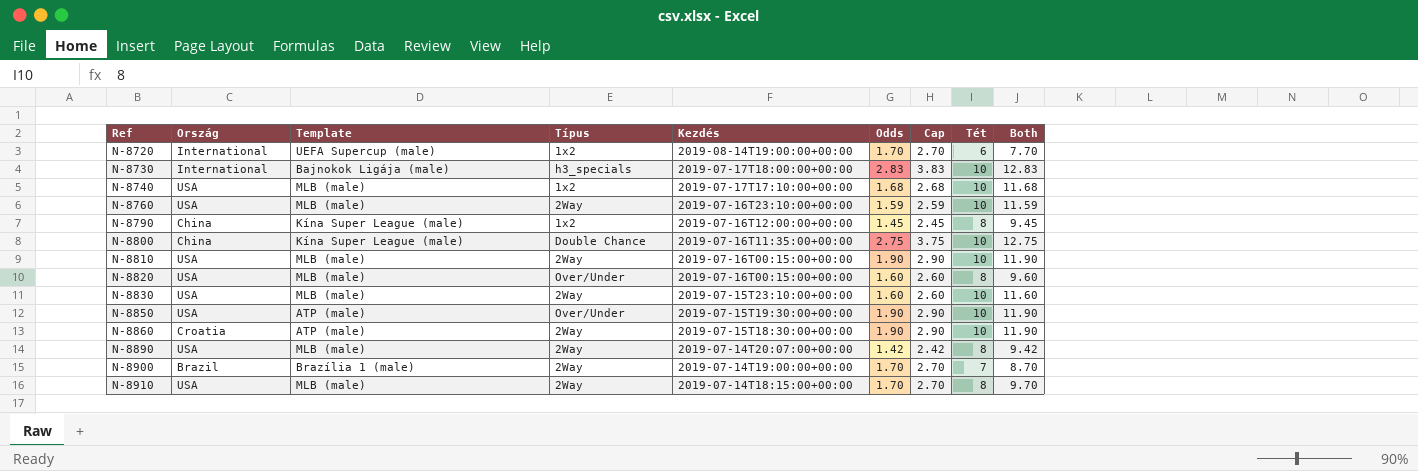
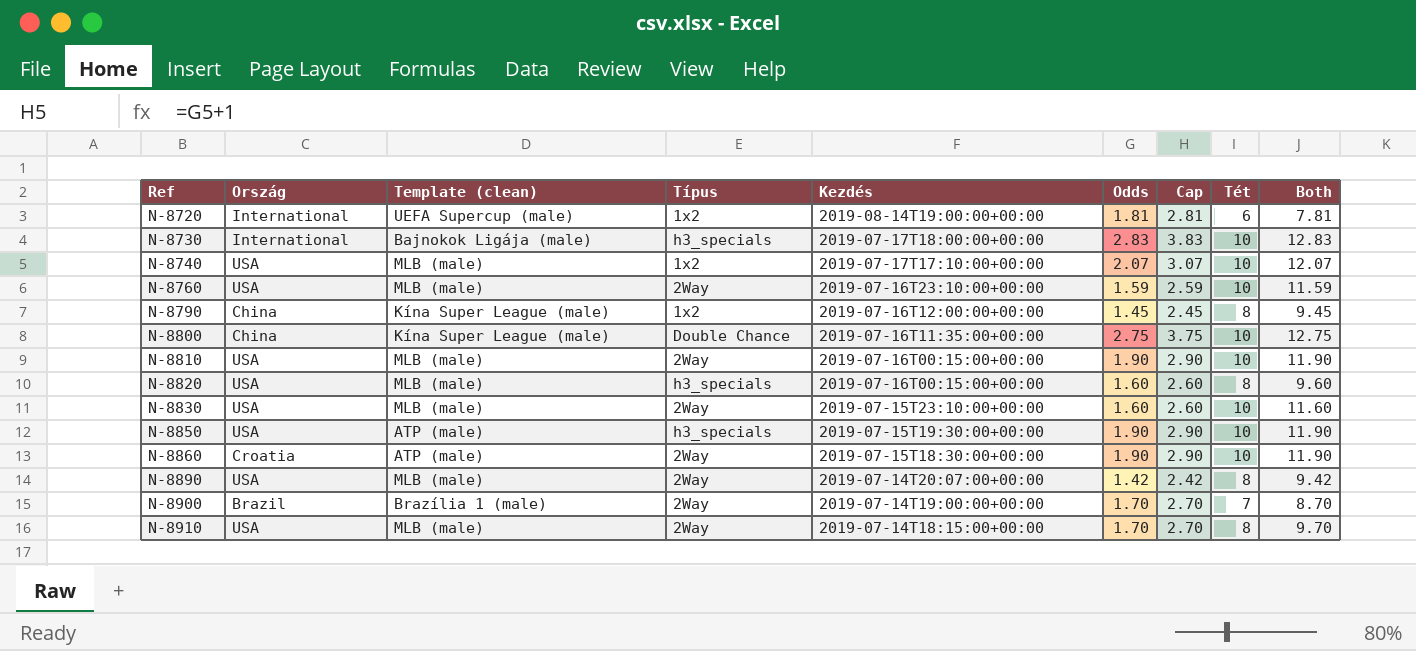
column name: Template -> Template (clean)
N-8720 | Odds: 1.70 -> 1.81
N-8720 | Cap: 2.70 -> 2.81
N-8720 | Both: 7.70 -> 7.81
N-8740 | Odds: 1.68 -> 2.07
N-8740 | Cap: 2.68 -> 3.07
N-8740 | Both: 11.68 -> 12.07
N-8820 | Típus: Over/Under -> h3_specials
N-8850 | Típus: Over/Under -> h3_specials

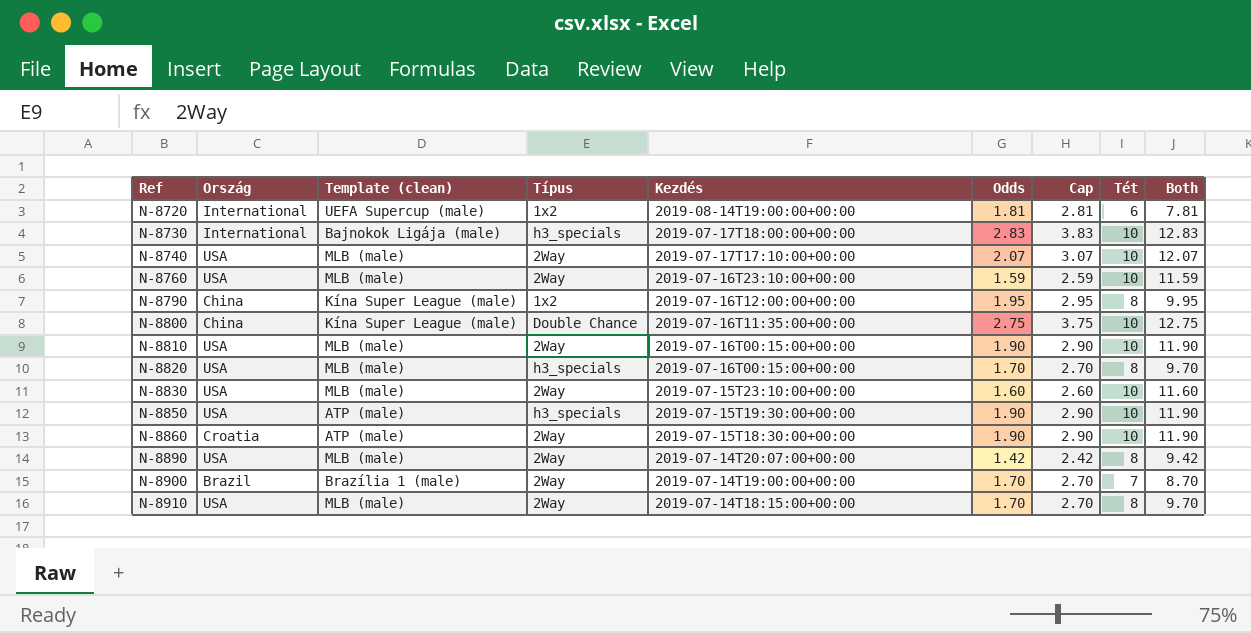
N-8740 | Típus: 1x2 -> 2Way
N-8790 | Odds: 1.45 -> 1.95
N-8790 | Cap: 2.45 -> 2.95
N-8790 | Both: 9.45 -> 9.95
N-8820 | Odds: 1.60 -> 1.70
N-8820 | Cap: 2.60 -> 2.70
N-8820 | Both: 9.60 -> 9.70

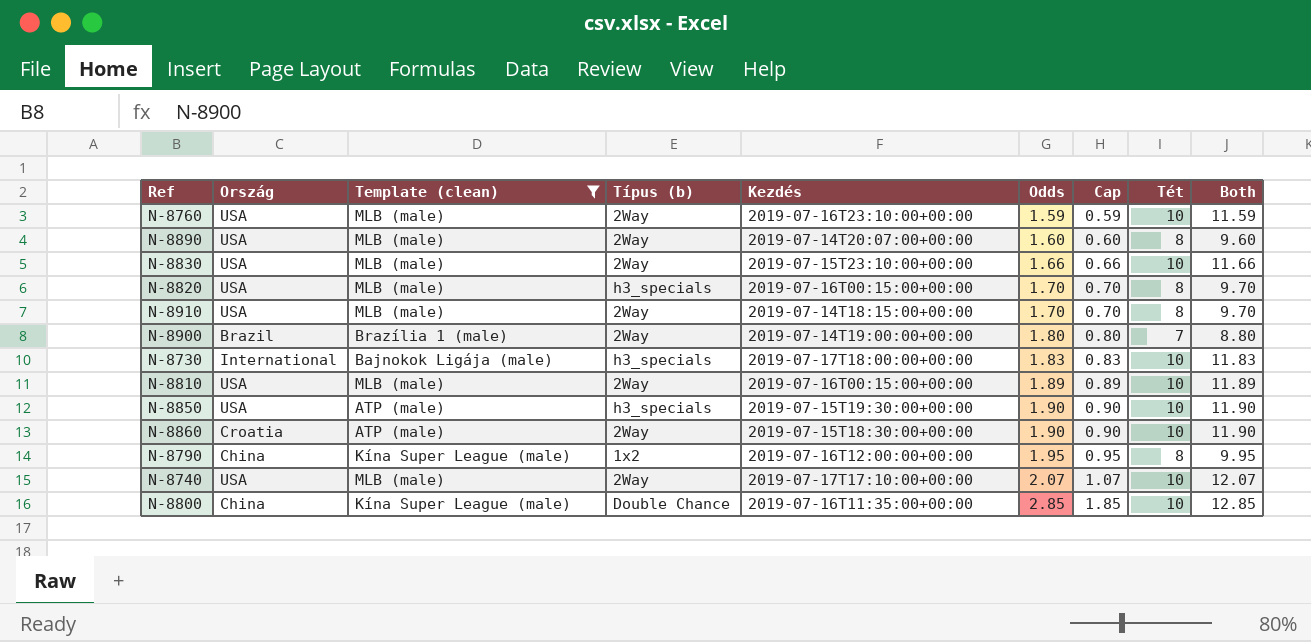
filter: none -> Template (clean) != UEFA Supercup (male)
row order: Ref ascending -> Odds ascending
column name: Típus -> Típus (b)
column Cap | formula: [Odds] + 1 -> [Odds] - 1
N-8890 | Odds: 1.42 -> 1.60
N-8890 | Both: 9.42 -> 9.60
N-8830 | Odds: 1.60 -> 1.66
N-8830 | Both: 11.60 -> 11.66
N-8900 | Odds: 1.70 -> 1.80
N-8900 | Both: 8.70 -> 8.80
N-8730 | Odds: 2.83 -> 1.83
N-8730 | Both: 12.83 -> 11.83
N-8810 | Odds: 1.90 -> 1.89
N-8810 | Both: 11.90 -> 11.89
N-8800 | Odds: 2.75 -> 2.85
N-8800 | Both: 12.75 -> 12.85

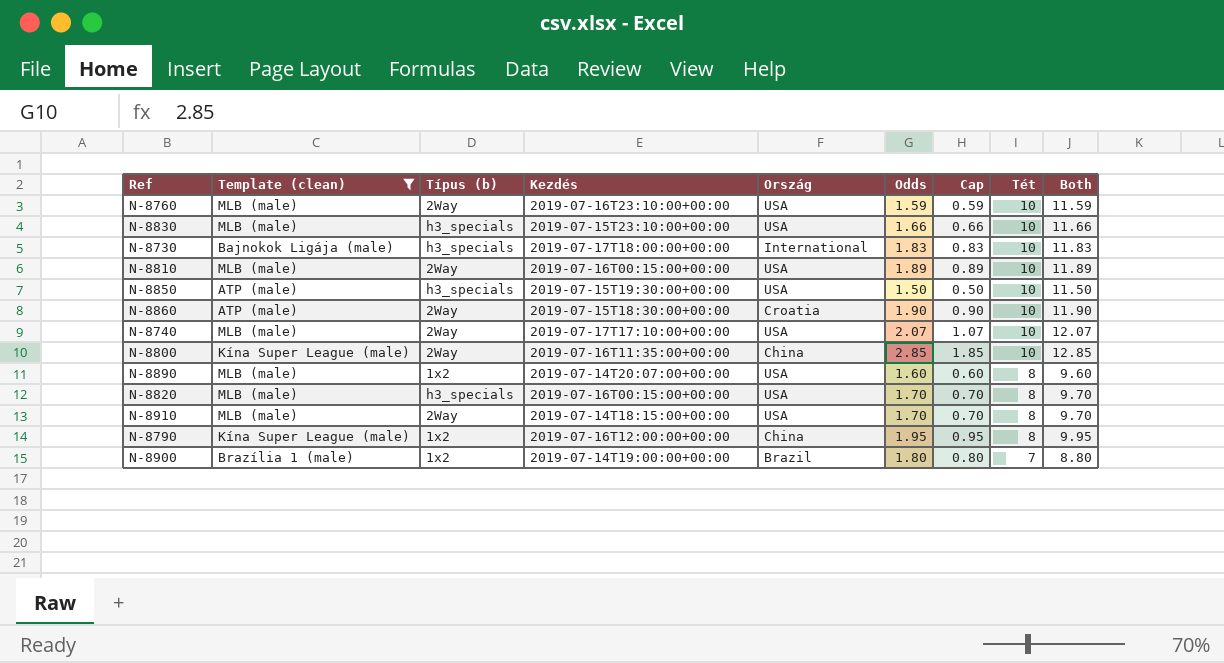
row order: Odds ascending -> Tét descending
column Ország | position: 2 -> 5
N-8830 | Típus (b): 2Way -> h3_specials
N-8850 | Odds: 1.90 -> 1.50
N-8850 | Cap: 0.90 -> 0.50
N-8850 | Both: 11.90 -> 11.50
N-8800 | Típus (b): Double Chance -> 2Way
N-8890 | Típus (b): 2Way -> 1x2
N-8900 | Típus (b): 2Way -> 1x2

